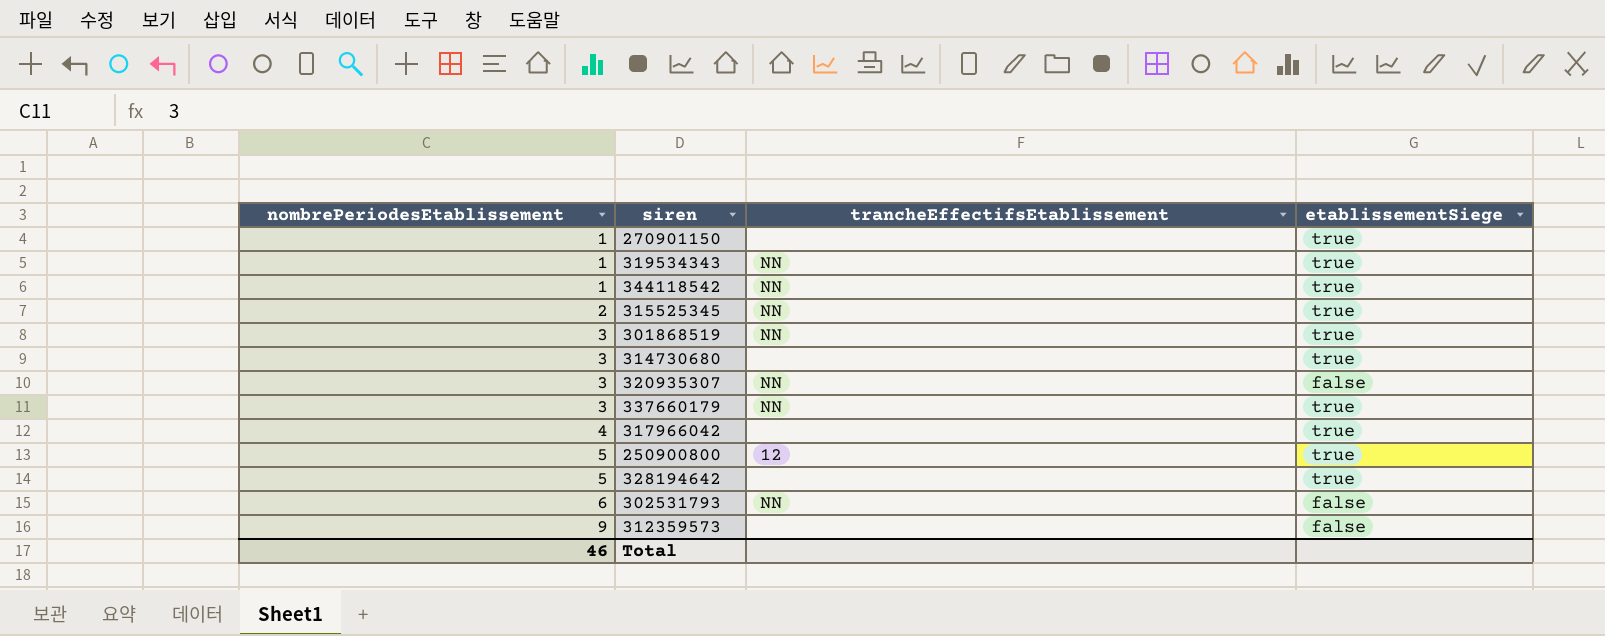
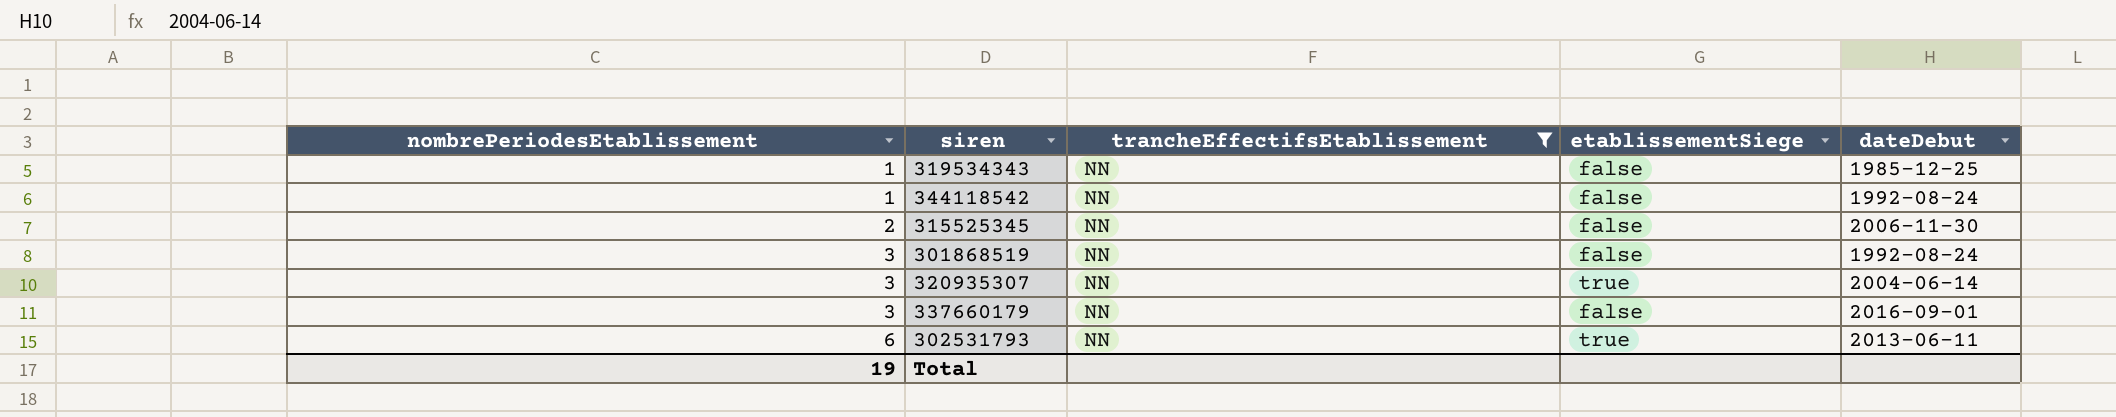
filter: none -> trancheEffectifsEtablissement = NN
column dateDebut | position: none -> 5
319534343 | etablissementSiege: true -> false
344118542 | etablissementSiege: true -> false
315525345 | etablissementSiege: true -> false
301868519 | etablissementSiege: true -> false
320935307 | etablissementSiege: false -> true
337660179 | etablissementSiege: true -> false
302531793 | etablissementSiege: false -> true
Total | nombrePeriodesEtablissement: 46 -> 19

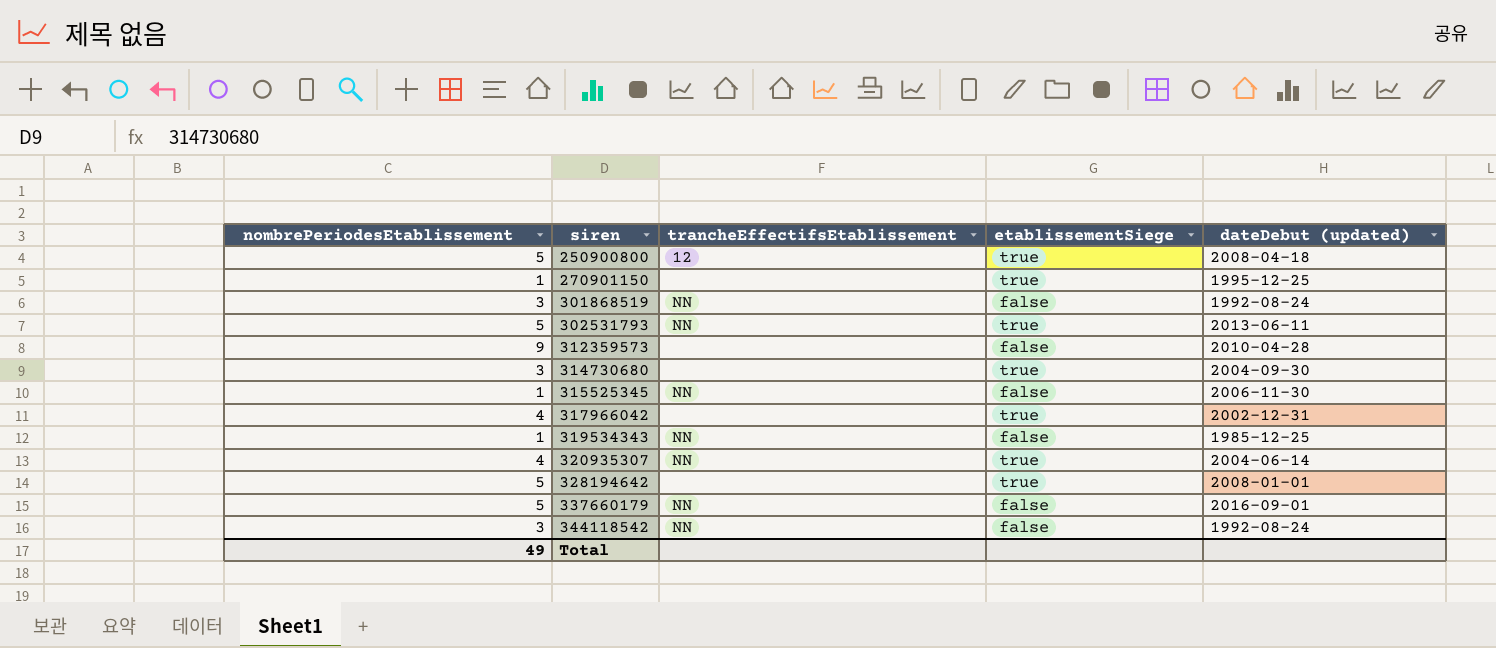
filter: trancheEffectifsEtablissement = NN -> none
row order: nombrePeriodesEtablissement ascending -> siren ascending
column name: dateDebut -> dateDebut (updated)
302531793 | nombrePeriodesEtablissement: 6 -> 5
315525345 | nombrePeriodesEtablissement: 2 -> 1
320935307 | nombrePeriodesEtablissement: 3 -> 4
337660179 | nombrePeriodesEtablissement: 3 -> 5
344118542 | nombrePeriodesEtablissement: 1 -> 3
Total | nombrePeriodesEtablissement: 19 -> 49

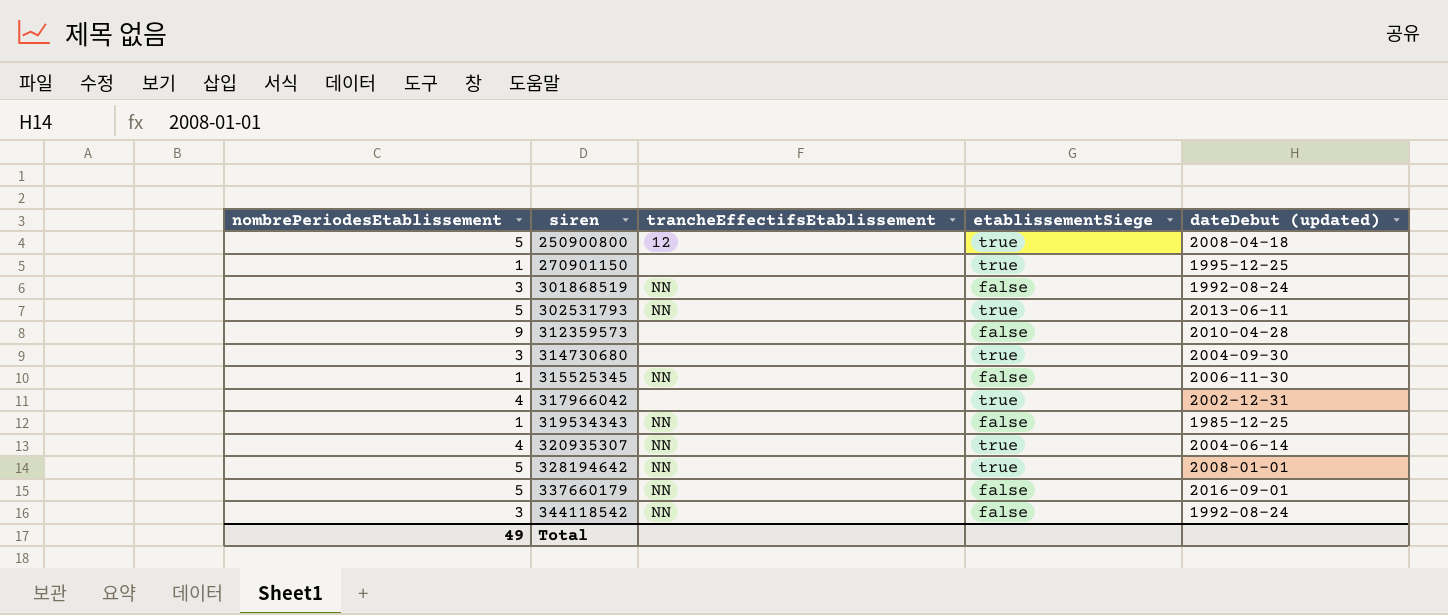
328194642 | trancheEffectifsEtablissement: none -> NN

